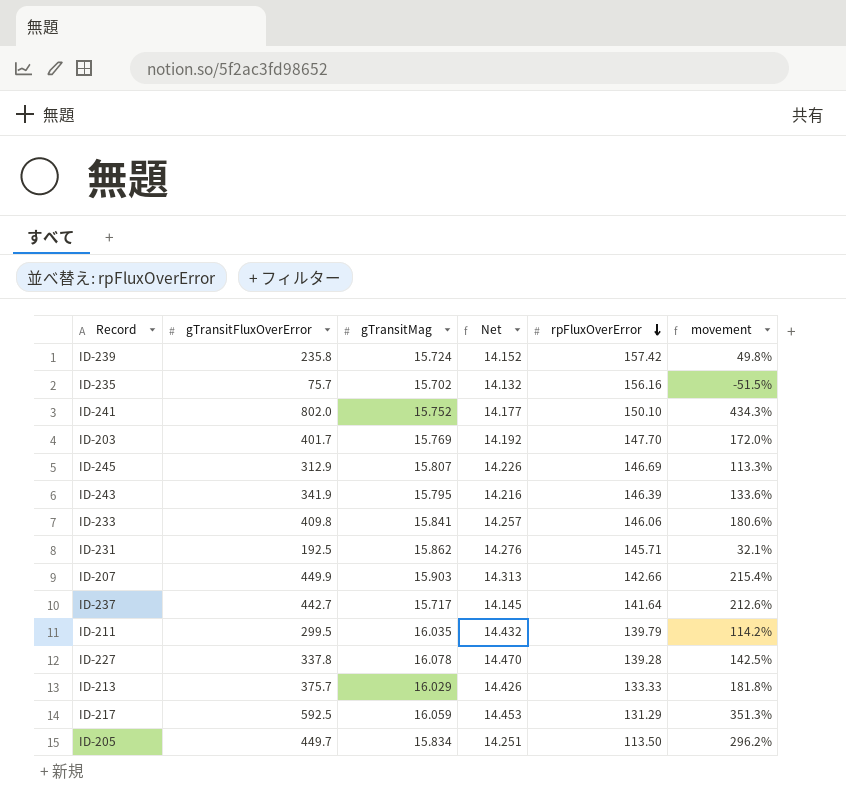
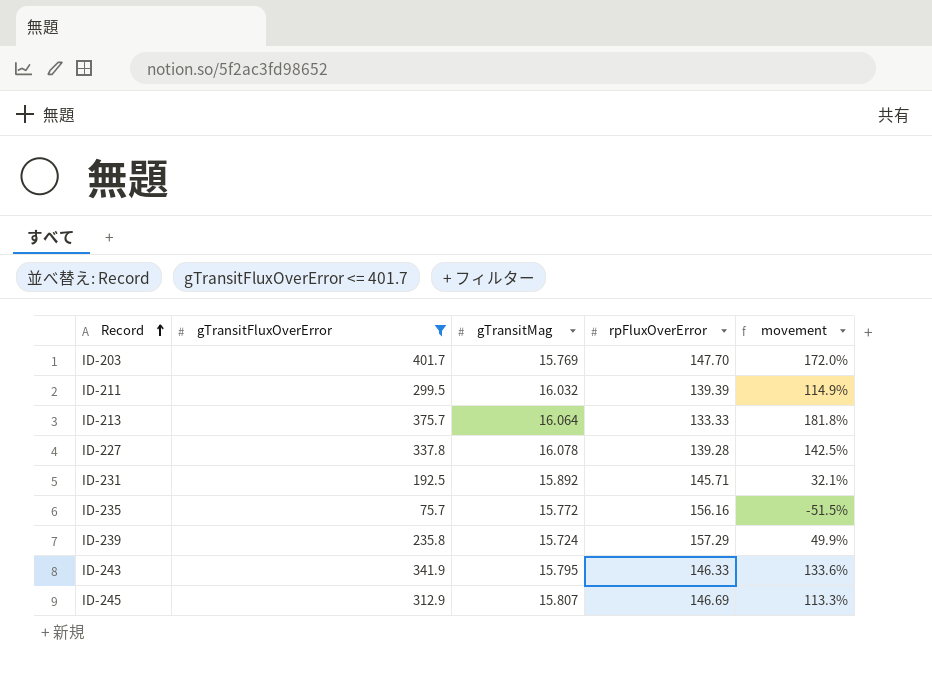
filter: none -> gTransitFluxOverError <= 401.7
row order: rpFluxOverError descending -> Record ascending
column Net | formula: [gTransitMag] * 0.9 -> none
ID-211 | gTransitMag: 16.035 -> 16.032
ID-211 | rpFluxOverError: 139.79 -> 139.39
ID-211 | movement: 114.2% -> 114.9%
ID-213 | gTransitMag: 16.029 -> 16.064
ID-231 | gTransitMag: 15.862 -> 15.892
ID-235 | gTransitMag: 15.702 -> 15.772
ID-239 | rpFluxOverError: 157.42 -> 157.29
ID-239 | movement: 49.8% -> 49.9%
ID-243 | rpFluxOverError: 146.39 -> 146.33

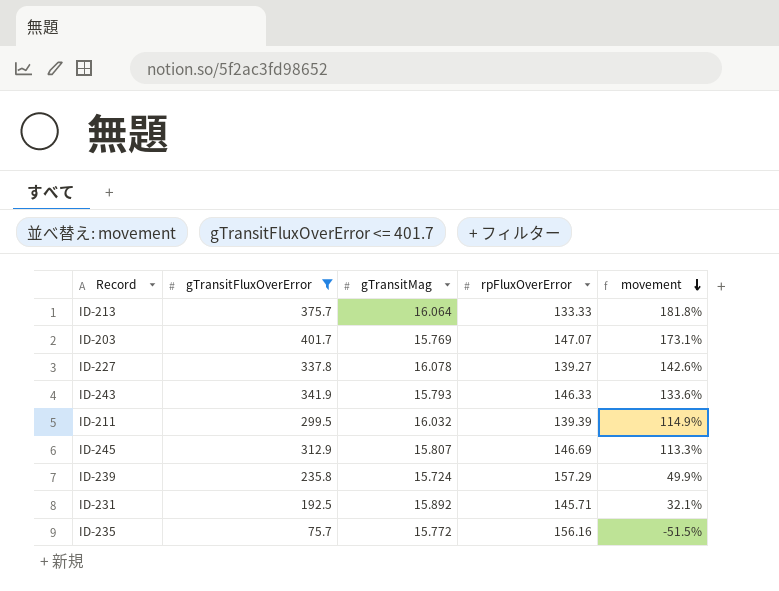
row order: Record ascending -> movement descending
ID-203 | rpFluxOverError: 147.70 -> 147.07
ID-203 | movement: 172.0% -> 173.1%
ID-227 | rpFluxOverError: 139.28 -> 139.27
ID-227 | movement: 142.5% -> 142.6%
ID-243 | gTransitMag: 15.795 -> 15.793

